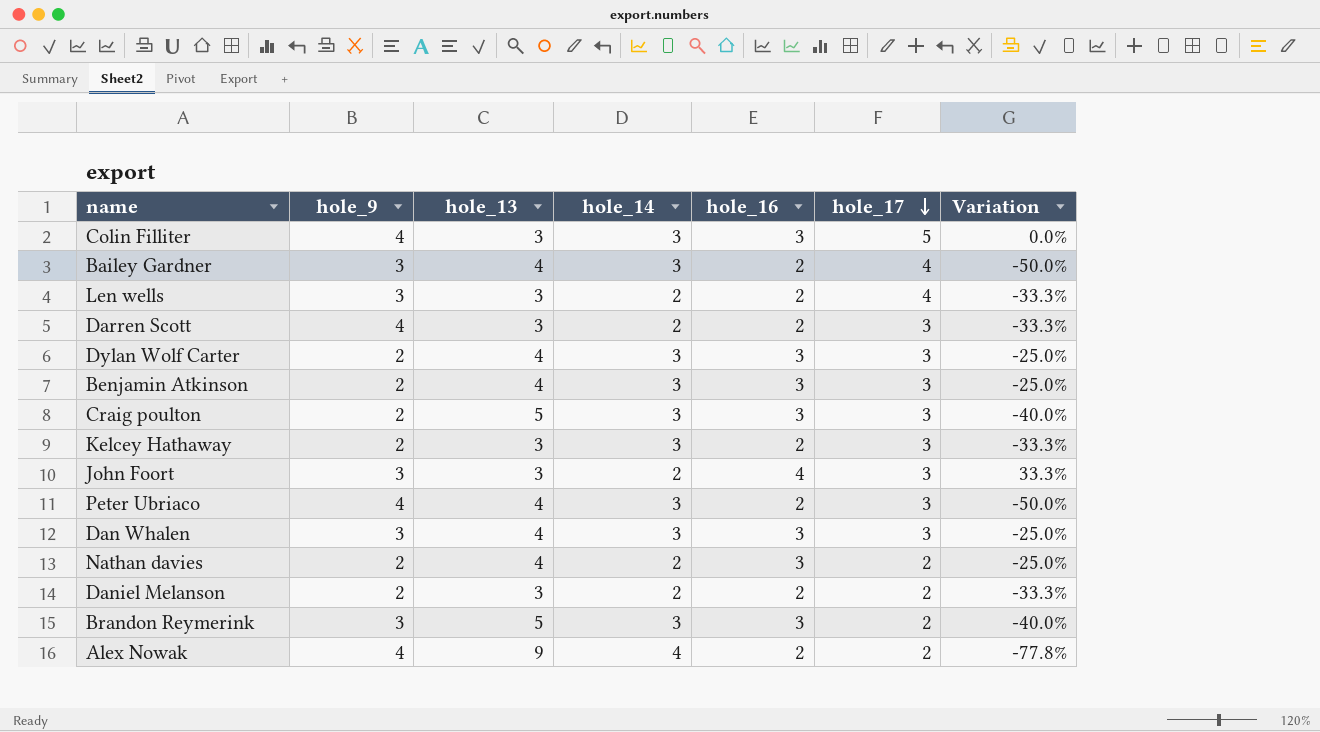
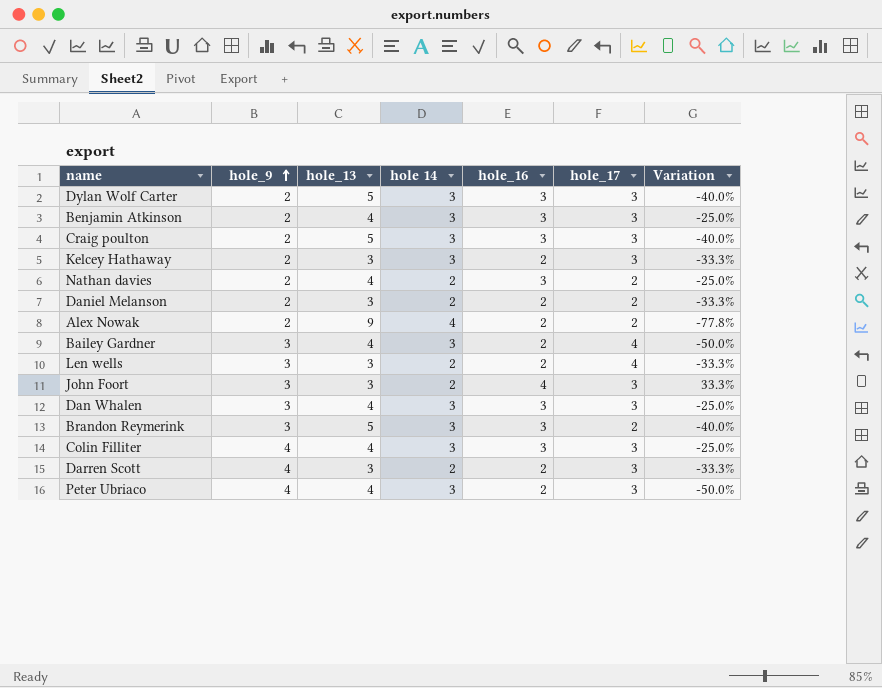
row order: hole_17 descending -> hole_9 ascending
column name: hole_14 -> hole 14
Dylan Wolf Carter | hole_13: 4 -> 5
Dylan Wolf Carter | Variation: -25.0% -> -40.0%
Alex Nowak | hole_9: 4 -> 2
Colin Filliter | hole_13: 3 -> 4
Colin Filliter | hole_17: 5 -> 3
Colin Filliter | Variation: 0.0% -> -25.0%

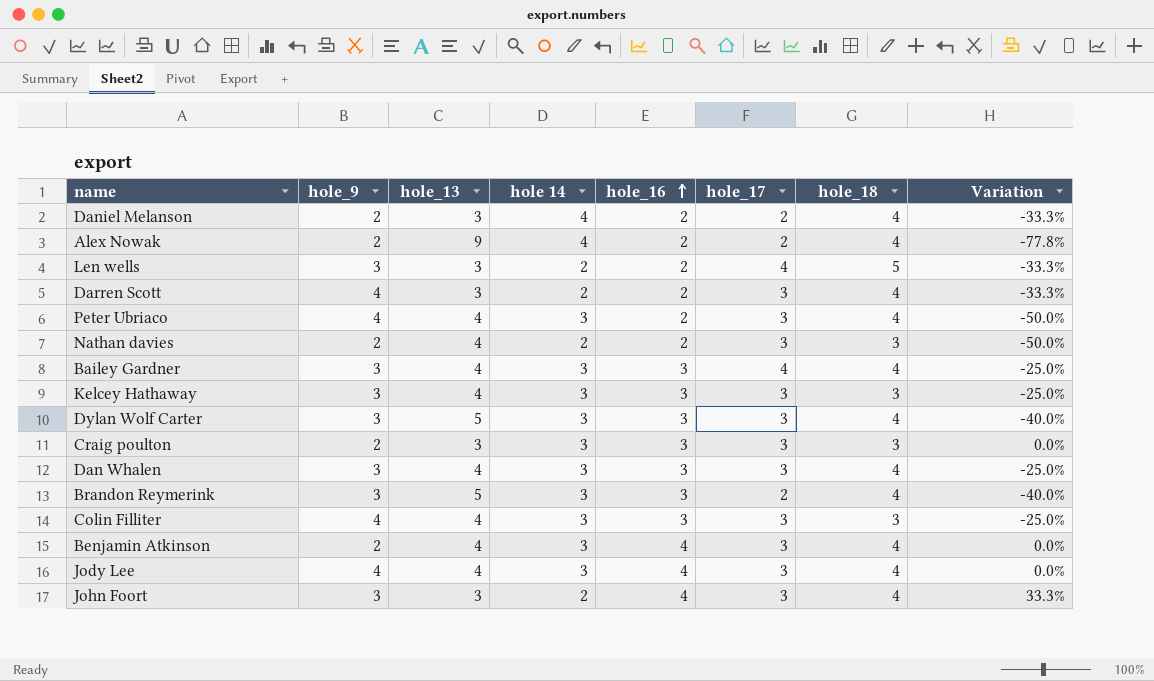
row order: hole_9 ascending -> hole_16 ascending
column hole_18 | position: none -> 7
Daniel Melanson | hole 14: 2 -> 4
Nathan davies | hole_16: 3 -> 2
Nathan davies | hole_17: 2 -> 3
Nathan davies | Variation: -25.0% -> -50.0%
Bailey Gardner | hole_16: 2 -> 3
Bailey Gardner | Variation: -50.0% -> -25.0%
Kelcey Hathaway | hole_9: 2 -> 3
Kelcey Hathaway | hole_13: 3 -> 4
Kelcey Hathaway | hole_16: 2 -> 3
Kelcey Hathaway | Variation: -33.3% -> -25.0%
Dylan Wolf Carter | hole_9: 2 -> 3
Craig poulton | hole_13: 5 -> 3
Craig poulton | Variation: -40.0% -> 0.0%
Benjamin Atkinson | hole_16: 3 -> 4
Benjamin Atkinson | Variation: -25.0% -> 0.0%
row Jody Lee: none -> 4 | 4 | 3 | 4 | 3 | 4 | 0.0%

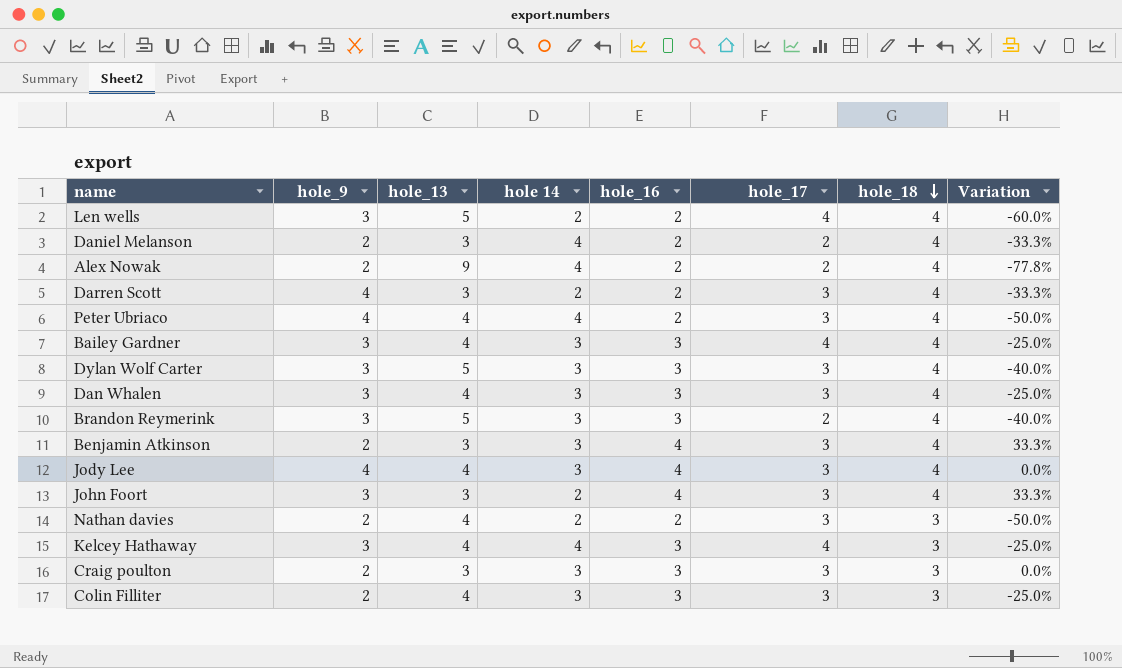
row order: hole_16 ascending -> hole_18 descending
Len wells | hole_13: 3 -> 5
Len wells | hole_18: 5 -> 4
Len wells | Variation: -33.3% -> -60.0%
Peter Ubriaco | hole 14: 3 -> 4
Benjamin Atkinson | hole_13: 4 -> 3
Benjamin Atkinson | Variation: 0.0% -> 33.3%
Kelcey Hathaway | hole 14: 3 -> 4
Kelcey Hathaway | hole_17: 3 -> 4
Colin Filliter | hole_9: 4 -> 2

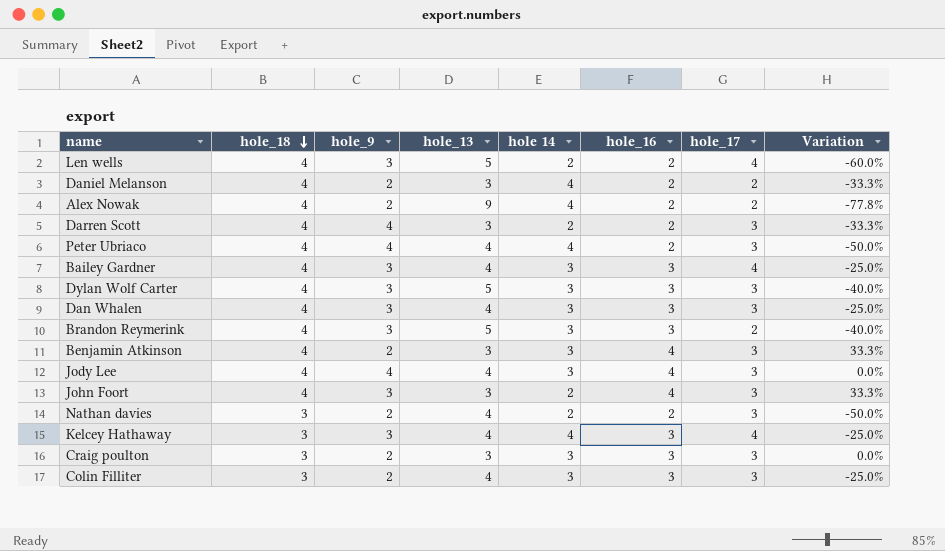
column hole_18 | position: 7 -> 2

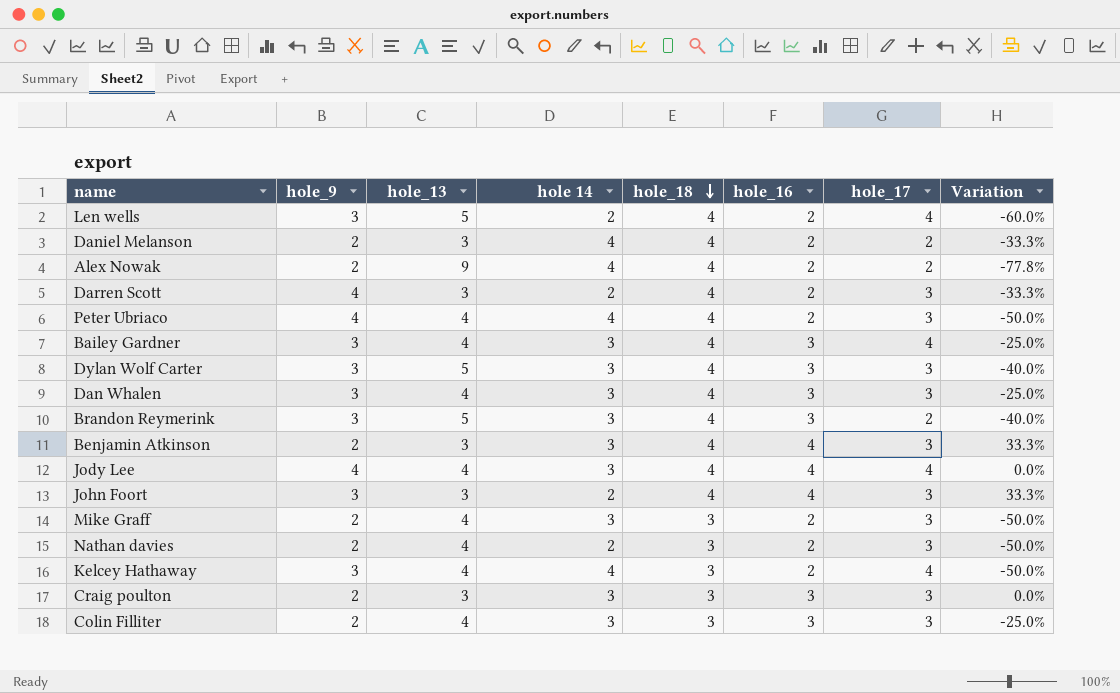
column hole_18 | position: 2 -> 5
Jody Lee | hole_17: 3 -> 4
row Mike Graff: none -> 2 | 4 | 3 | 3 | 2 | 3 | -50.0%
Kelcey Hathaway | hole_16: 3 -> 2
Kelcey Hathaway | Variation: -25.0% -> -50.0%

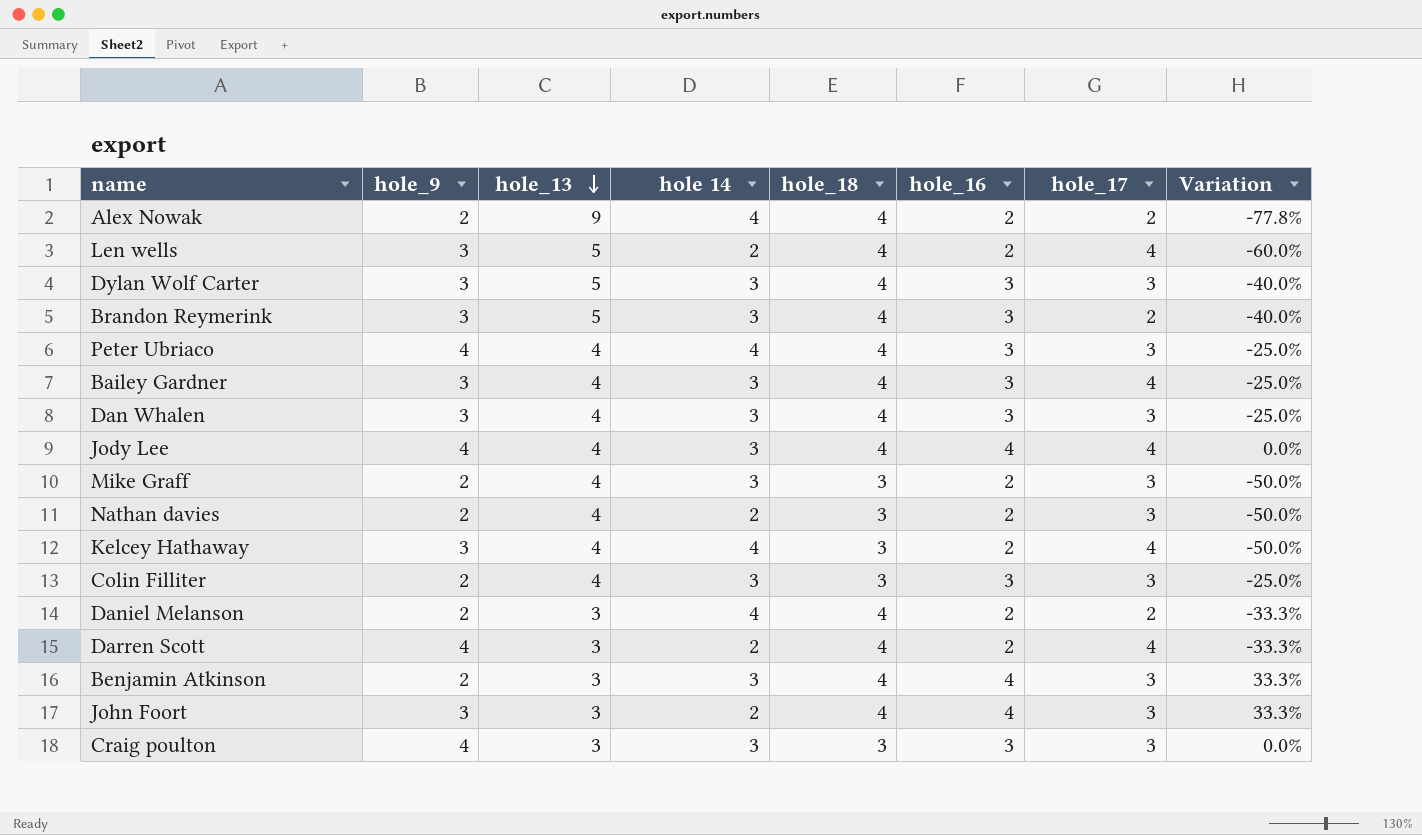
row order: hole_18 descending -> hole_13 descending
Peter Ubriaco | hole_16: 2 -> 3
Peter Ubriaco | Variation: -50.0% -> -25.0%
Darren Scott | hole_17: 3 -> 4
Craig poulton | hole_9: 2 -> 4

